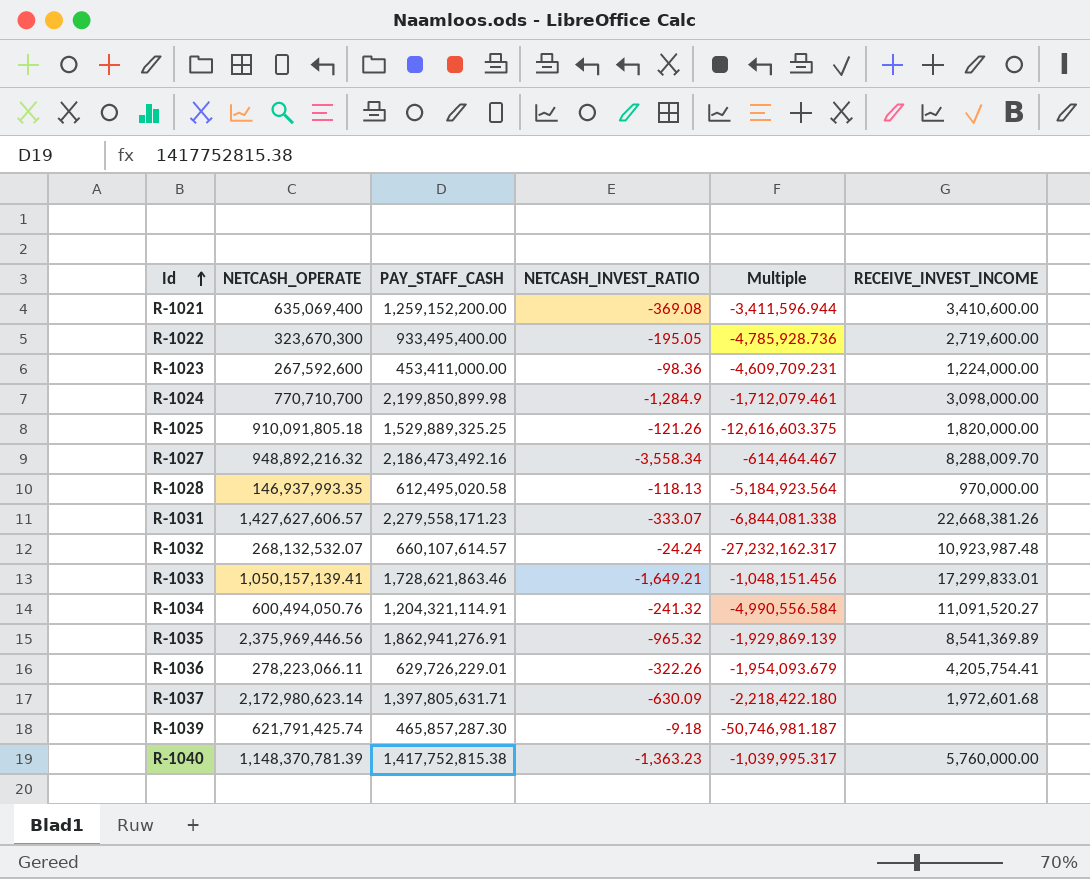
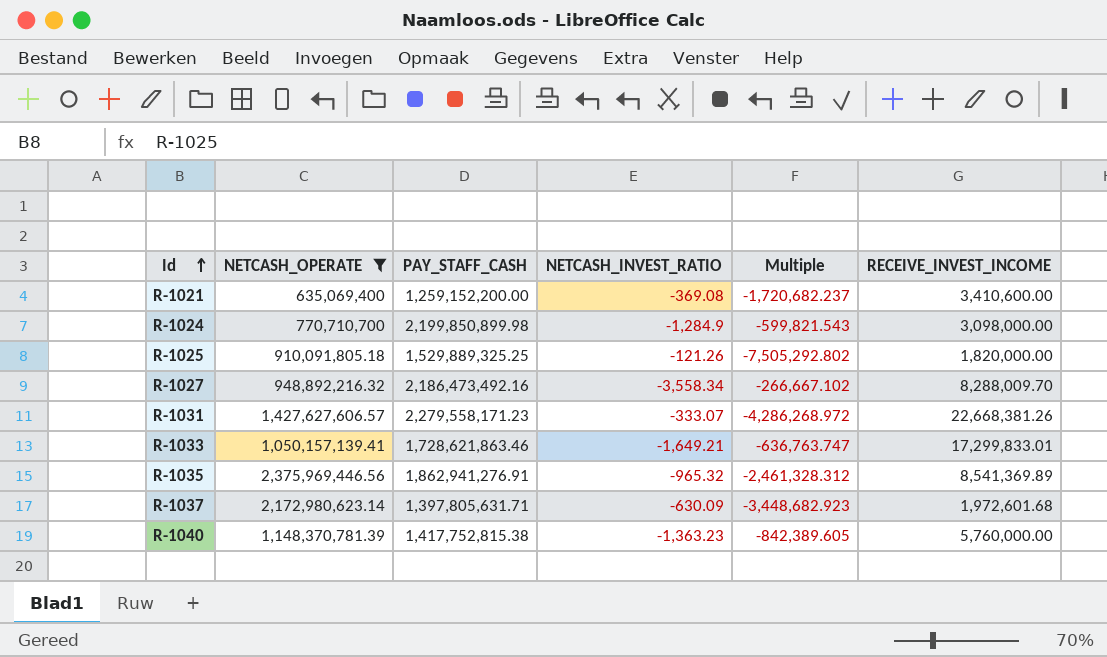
filter: none -> NETCASH_OPERATE >= 635,069,400
column Multiple | formula: [PAY_STAFF_CASH] / [NETCASH_INVEST_RATIO] -> [NETCASH_OPERATE] / [NETCASH_INVEST_RATIO]

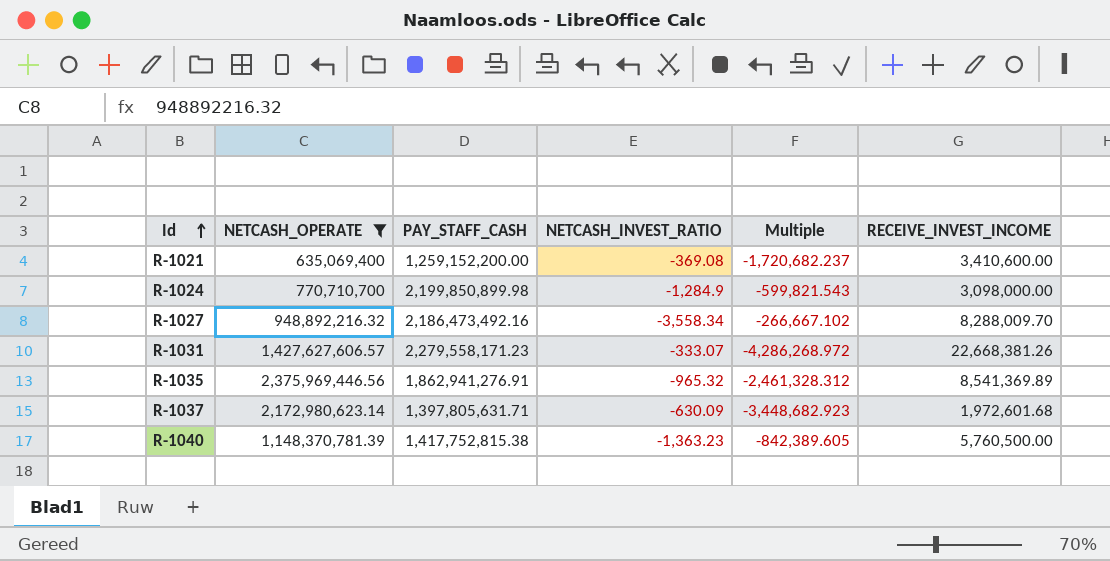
row R-1025: 910,091,805.18 | 1,529,889,325.25 | -121.26 | -7,505,292.802 | 1,820,000.00 -> none
row R-1033: 1,050,157,139.41 | 1,728,621,863.46 | -1,649.21 | -636,763.747 | 17,299,833.01 -> none
R-1040 | RECEIVE_INVEST_INCOME: 5,760,000.00 -> 5,760,500.00

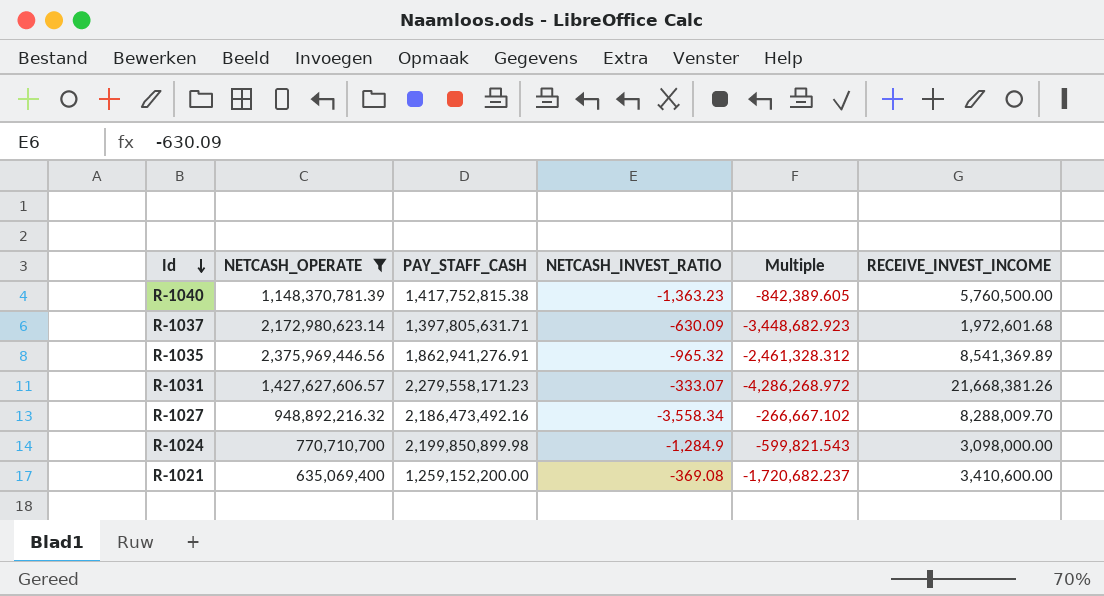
row order: Id ascending -> Id descending
R-1031 | RECEIVE_INVEST_INCOME: 22,668,381.26 -> 21,668,381.26

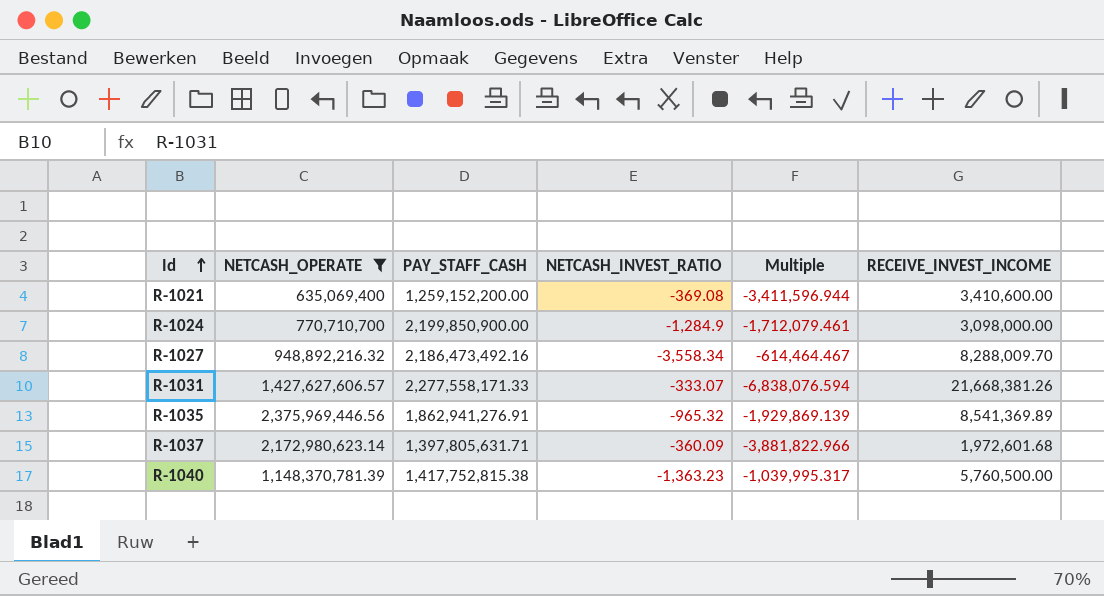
row order: Id descending -> Id ascending
column Multiple | formula: [NETCASH_OPERATE] / [NETCASH_INVEST_RATIO] -> [PAY_STAFF_CASH] / [NETCASH_INVEST_RATIO]
R-1024 | PAY_STAFF_CASH: 2,199,850,899.98 -> 2,199,850,900.00
R-1031 | PAY_STAFF_CASH: 2,279,558,171.23 -> 2,277,558,171.33
R-1037 | NETCASH_INVEST_RATIO: -630.09 -> -360.09

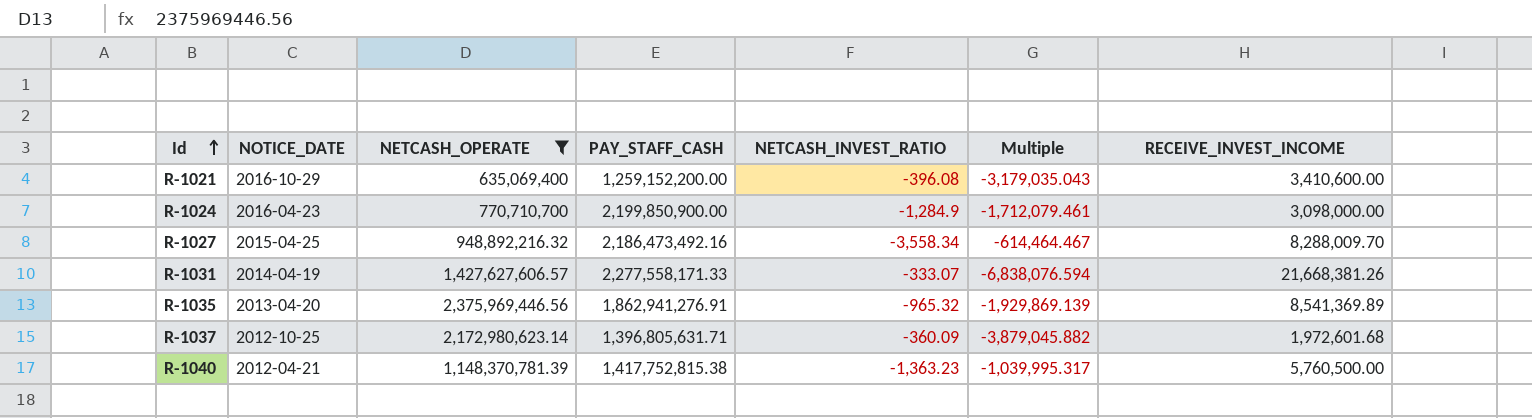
column NOTICE_DATE | position: none -> 2
R-1021 | NETCASH_INVEST_RATIO: -369.08 -> -396.08
R-1021 | Multiple: -3,411,596.944 -> -3,179,035.043
R-1037 | PAY_STAFF_CASH: 1,397,805,631.71 -> 1,396,805,631.71
R-1037 | Multiple: -3,881,822.966 -> -3,879,045.882

